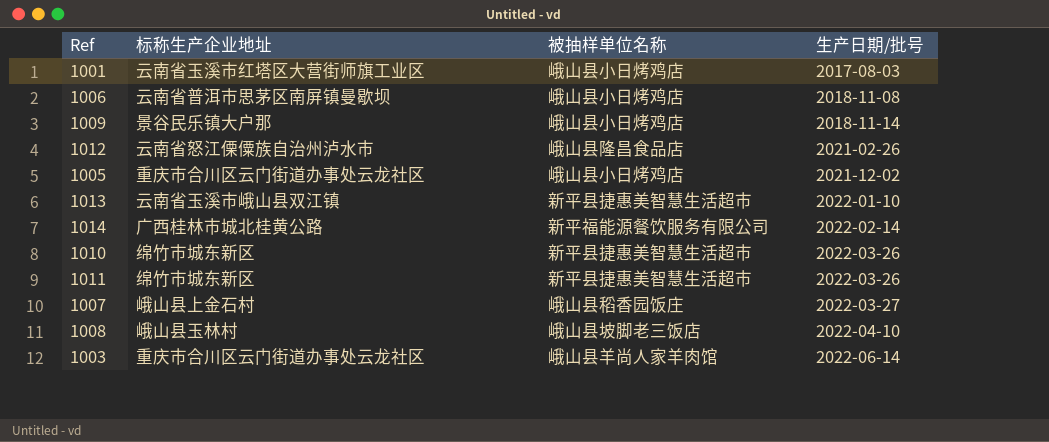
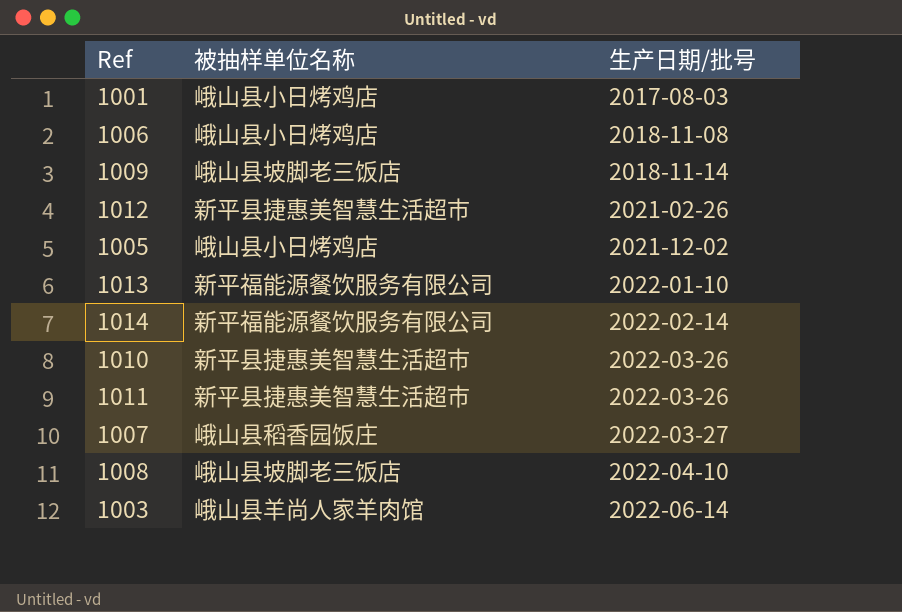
column 标称生产企业地址 | position: 2 -> none
1009 | 被抽样单位名称: 峨山县小日烤鸡店 -> 峨山县坡脚老三饭店
1012 | 被抽样单位名称: 峨山县隆昌食品店 -> 新平县捷惠美智慧生活超市
1013 | 被抽样单位名称: 新平县捷惠美智慧生活超市 -> 新平福能源餐饮服务有限公司

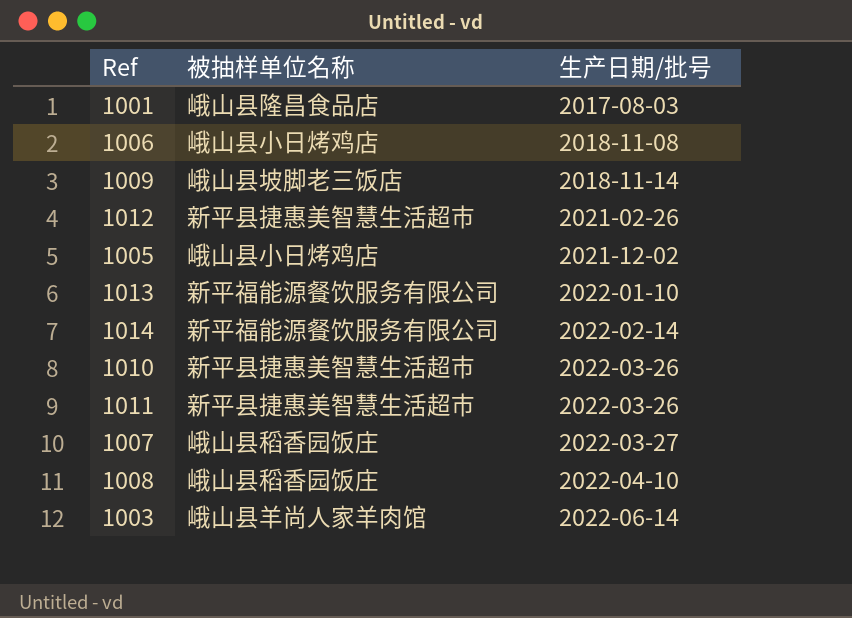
1001 | 被抽样单位名称: 峨山县小日烤鸡店 -> 峨山县隆昌食品店
1008 | 被抽样单位名称: 峨山县坡脚老三饭店 -> 峨山县稻香园饭庄

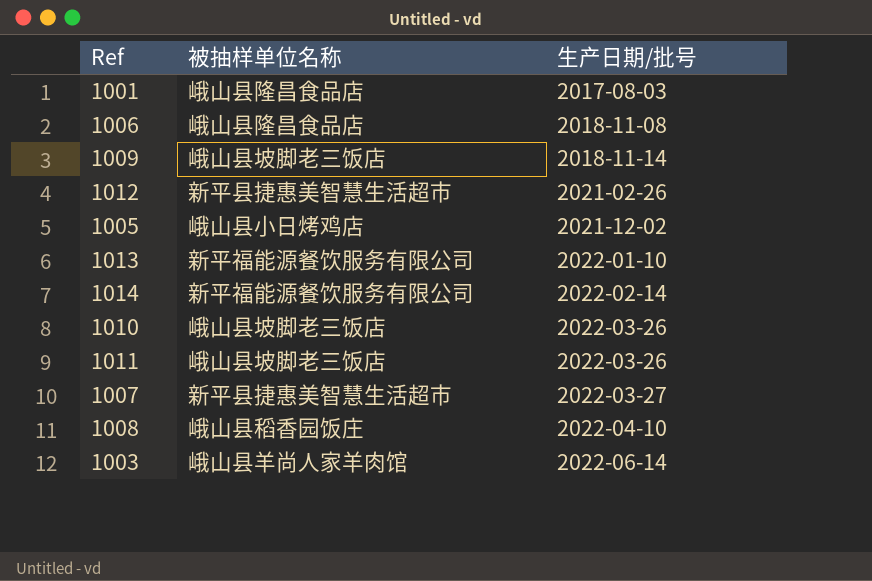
1006 | 被抽样单位名称: 峨山县小日烤鸡店 -> 峨山县隆昌食品店
1010 | 被抽样单位名称: 新平县捷惠美智慧生活超市 -> 峨山县坡脚老三饭店
1011 | 被抽样单位名称: 新平县捷惠美智慧生活超市 -> 峨山县坡脚老三饭店
1007 | 被抽样单位名称: 峨山县稻香园饭庄 -> 新平县捷惠美智慧生活超市

